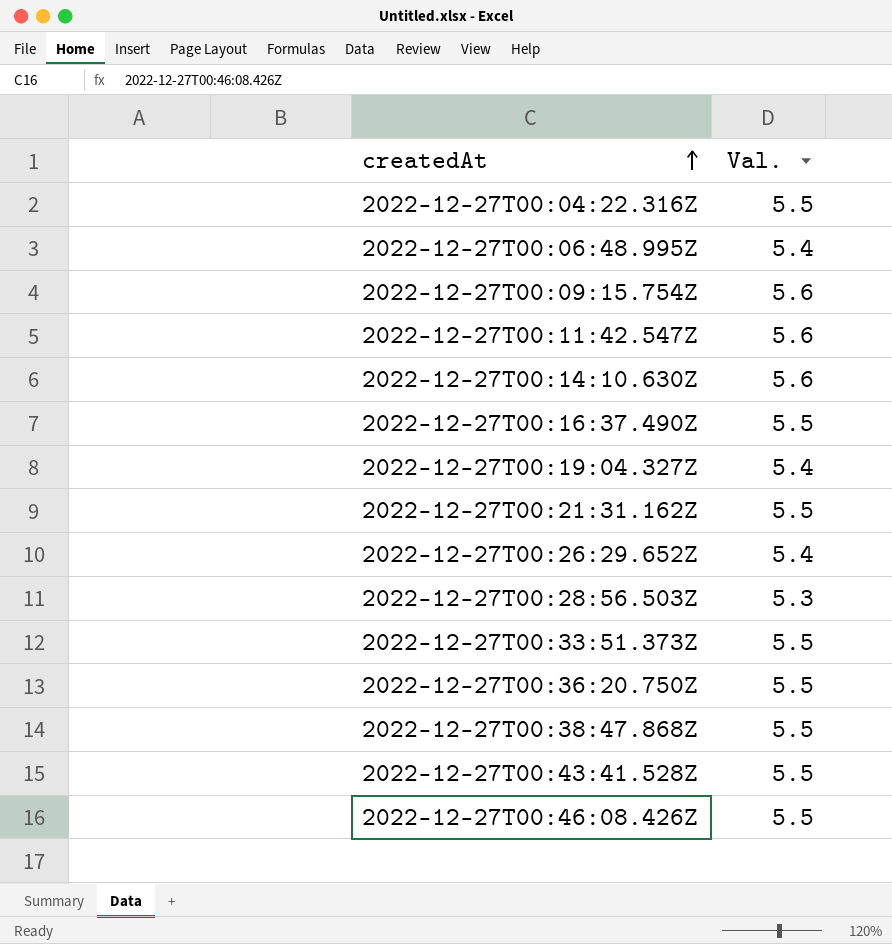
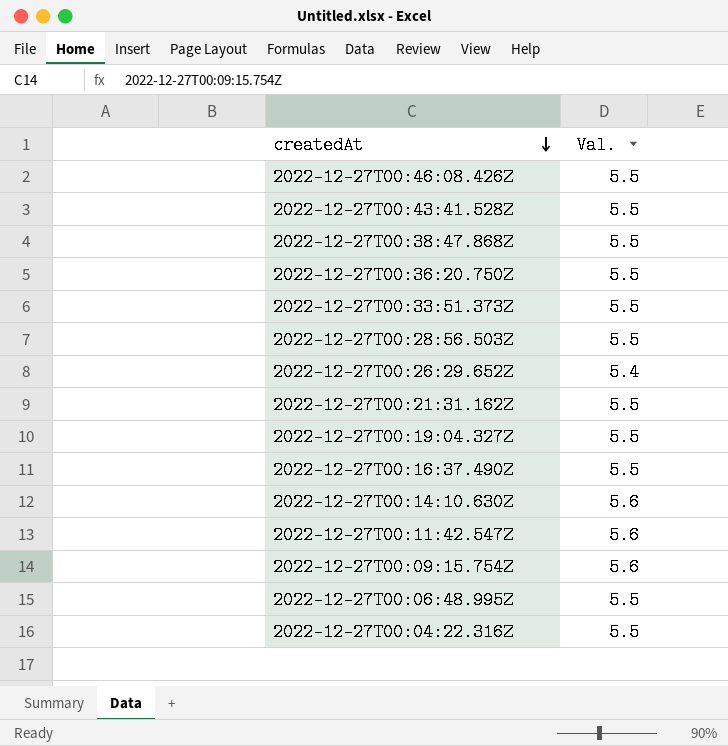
row order: createdAt ascending -> createdAt descending
2022-12-27T00:28:56.503Z | Val.: 5.3 -> 5.5
2022-12-27T00:19:04.327Z | Val.: 5.4 -> 5.5
2022-12-27T00:06:48.995Z | Val.: 5.4 -> 5.5

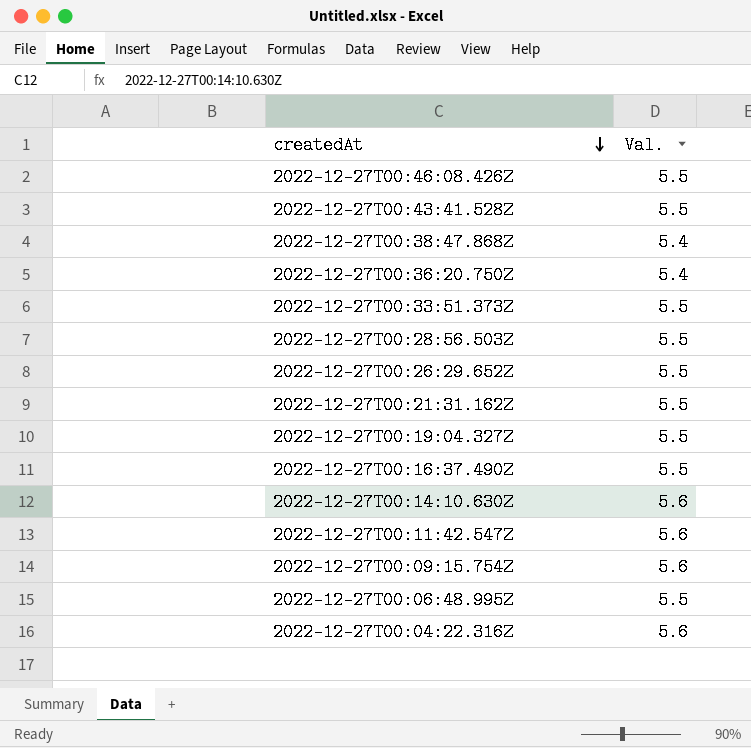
2022-12-27T00:38:47.868Z | Val.: 5.5 -> 5.4
2022-12-27T00:36:20.750Z | Val.: 5.5 -> 5.4
2022-12-27T00:26:29.652Z | Val.: 5.4 -> 5.5
2022-12-27T00:04:22.316Z | Val.: 5.5 -> 5.6

